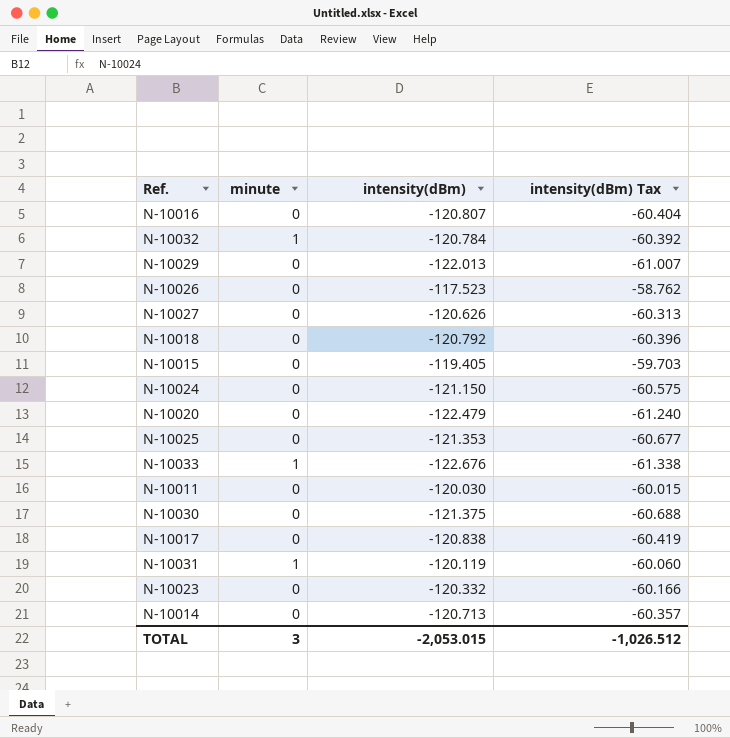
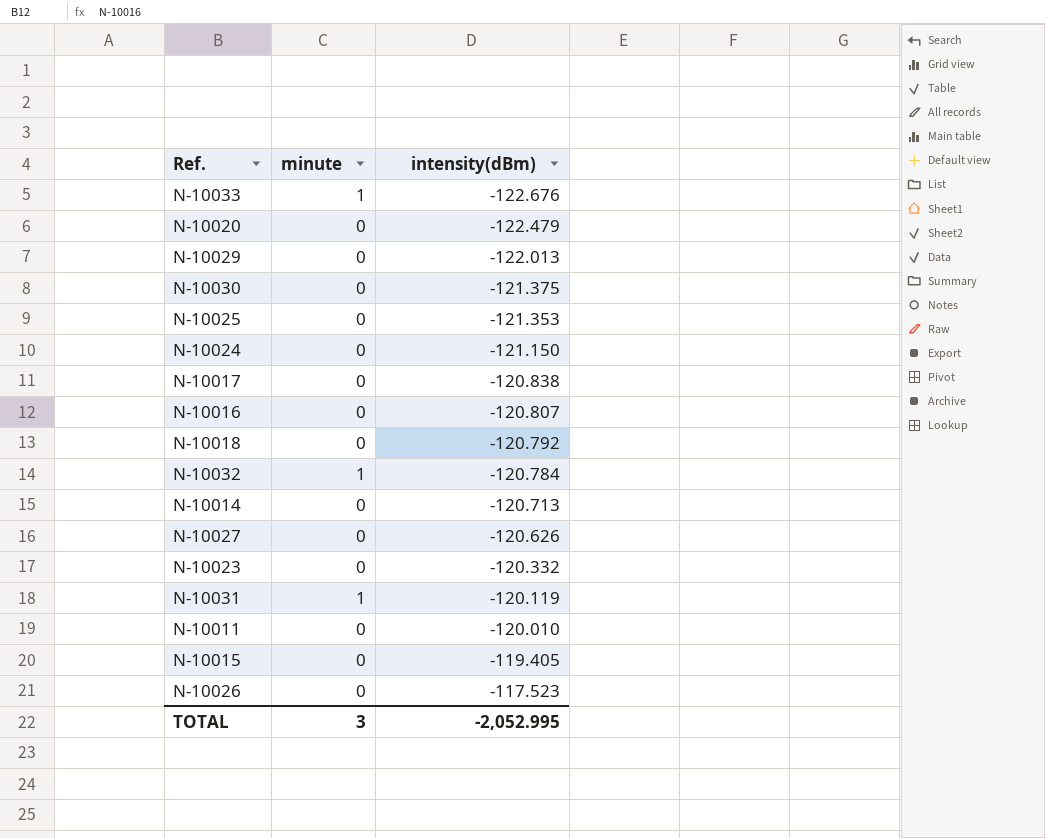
row order: none -> intensity(dBm) ascending
column intensity(dBm) Tax | formula: [intensity(dBm)] * 0.5 -> none
N-10011 | intensity(dBm): -120.030 -> -120.010
TOTAL | intensity(dBm): -2,053.015 -> -2,052.995

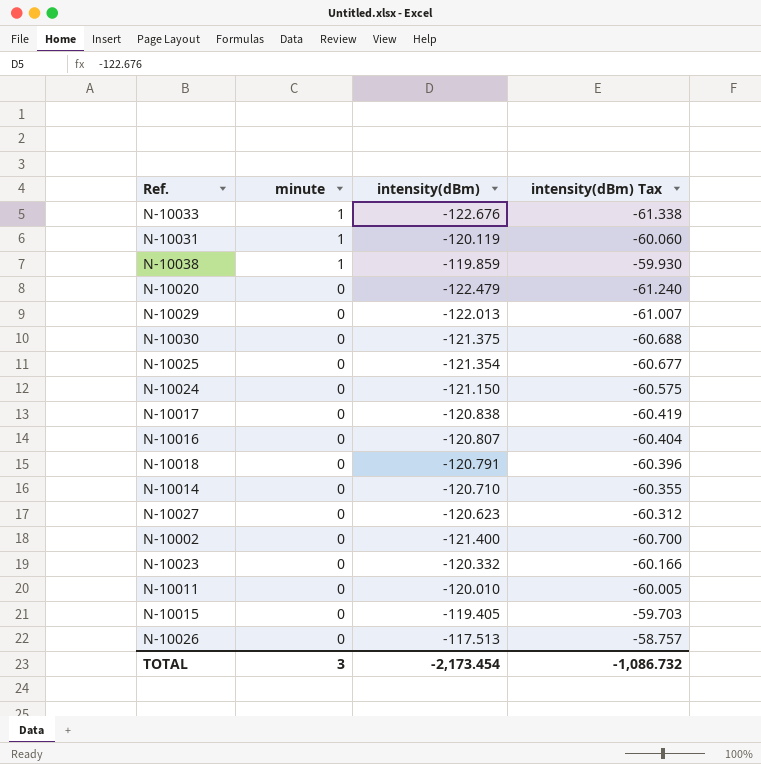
row order: intensity(dBm) ascending -> minute descending
column intensity(dBm) Tax | formula: none -> [intensity(dBm)] * 0.5
row N-10032: 1 | -120.784 -> none
row N-10038: none -> 1 | -119.859 | -59.930
N-10025 | intensity(dBm): -121.353 -> -121.354
N-10018 | intensity(dBm): -120.792 -> -120.791
N-10014 | intensity(dBm): -120.713 -> -120.710
N-10027 | intensity(dBm): -120.626 -> -120.623
row N-10002: none -> 0 | -121.400 | -60.700
N-10026 | intensity(dBm): -117.523 -> -117.513
TOTAL | intensity(dBm): -2,052.995 -> -2,173.454

